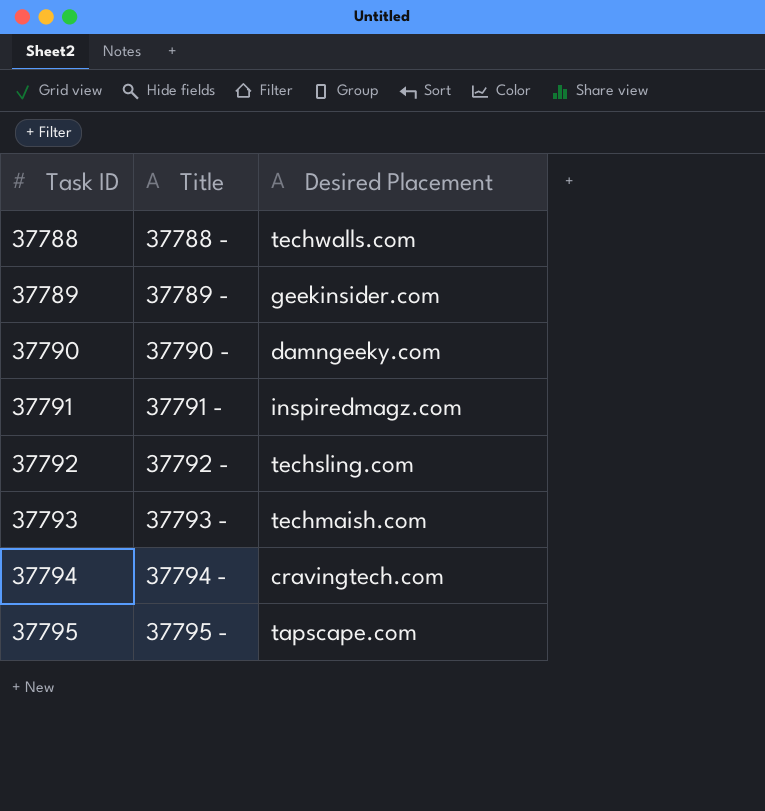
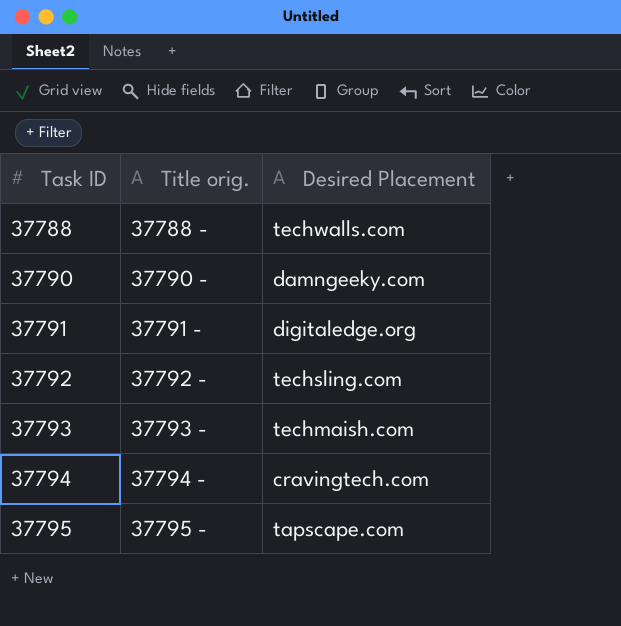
column name: Title -> Title orig.
row 37789: 37789 - | geekinsider.com -> none
37791 | Desired Placement: inspiredmagz.com -> digitaledge.org

